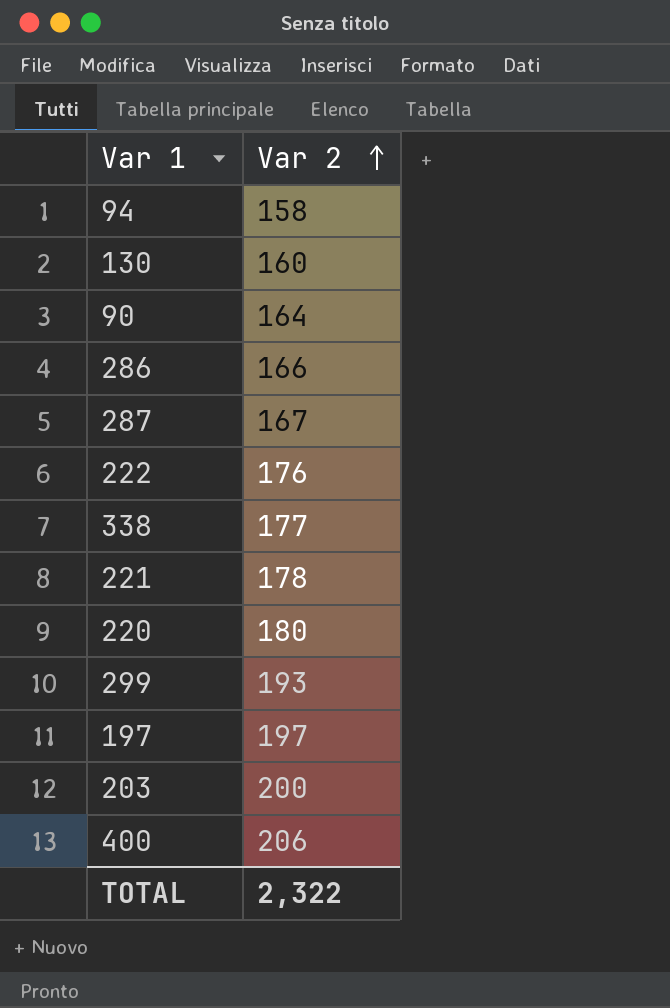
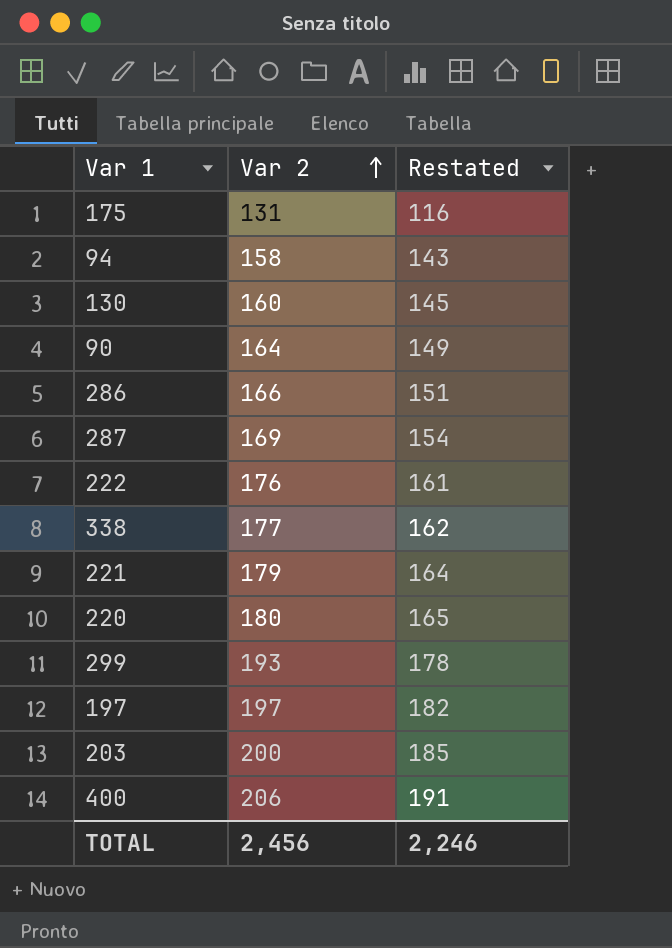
column Restated | formula: none -> [Var 2] - 15
row 175: none -> 131 | 116
287 | Var 2: 167 -> 169
221 | Var 2: 178 -> 179
TOTAL | Var 2: 2,322 -> 2,456

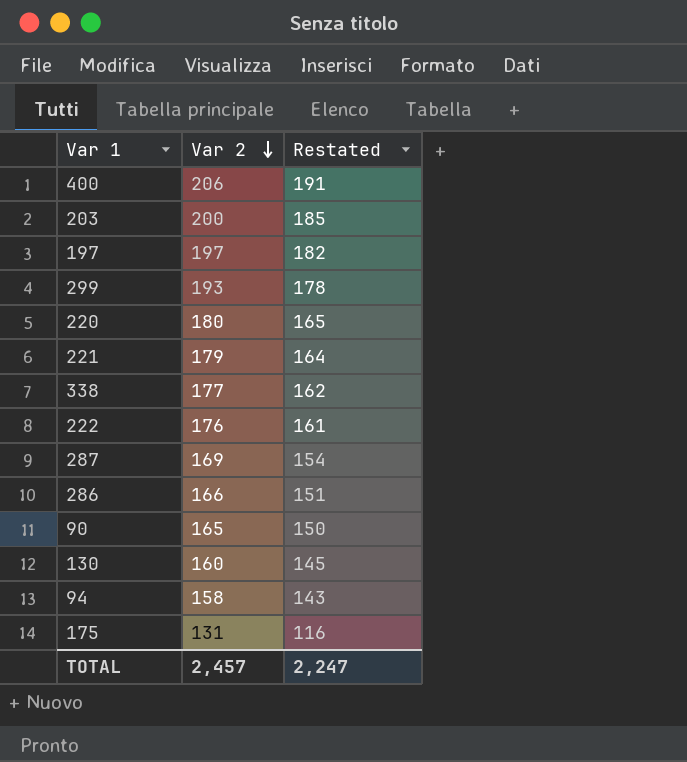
row order: Var 2 ascending -> Var 2 descending
90 | Var 2: 164 -> 165
90 | Restated: 149 -> 150
TOTAL | Var 2: 2,456 -> 2,457
TOTAL | Restated: 2,246 -> 2,247

